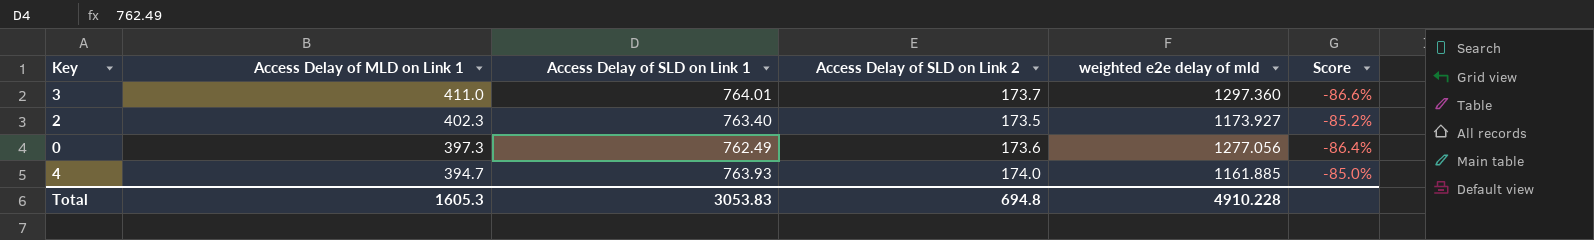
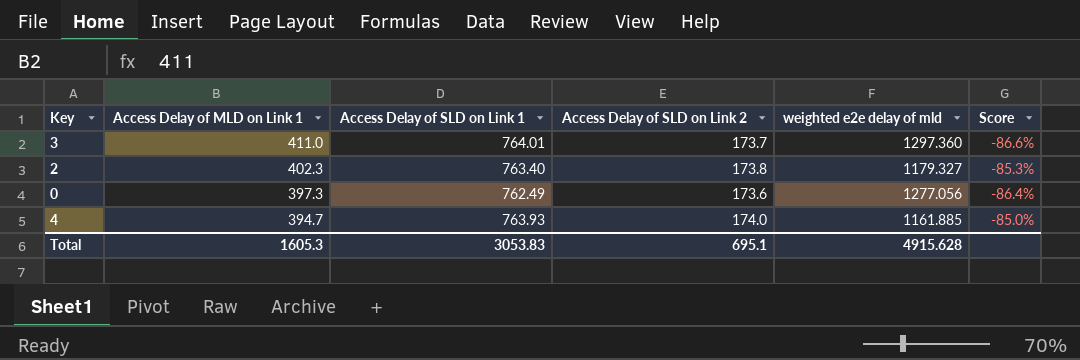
2 | Access Delay of SLD on Link 2: 173.5 -> 173.8
2 | weighted e2e delay of mld: 1173.927 -> 1179.327
2 | Score: -85.2% -> -85.3%
Total | Access Delay of SLD on Link 2: 694.8 -> 695.1
Total | weighted e2e delay of mld: 4910.228 -> 4915.628

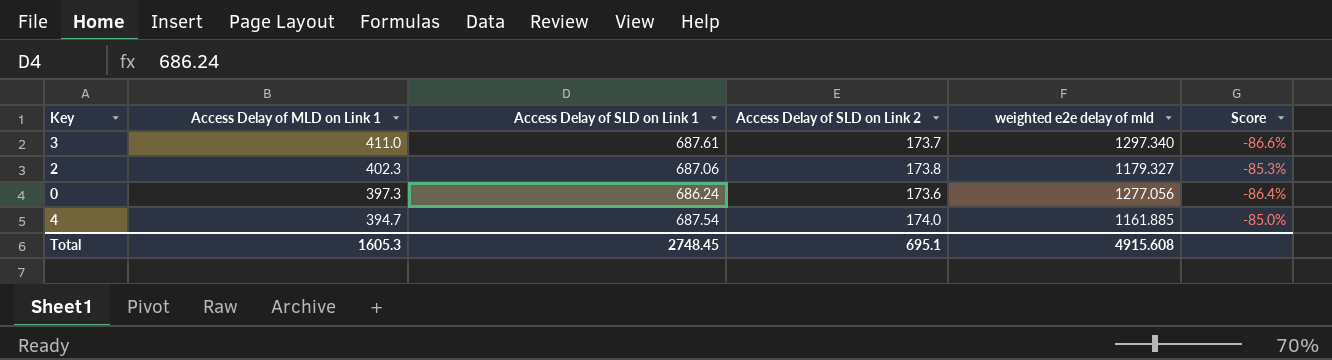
3 | Access Delay of SLD on Link 1: 764.01 -> 687.61
3 | weighted e2e delay of mld: 1297.360 -> 1297.340
2 | Access Delay of SLD on Link 1: 763.40 -> 687.06
0 | Access Delay of SLD on Link 1: 762.49 -> 686.24
4 | Access Delay of SLD on Link 1: 763.93 -> 687.54
Total | Access Delay of SLD on Link 1: 3053.83 -> 2748.45
Total | weighted e2e delay of mld: 4915.628 -> 4915.608

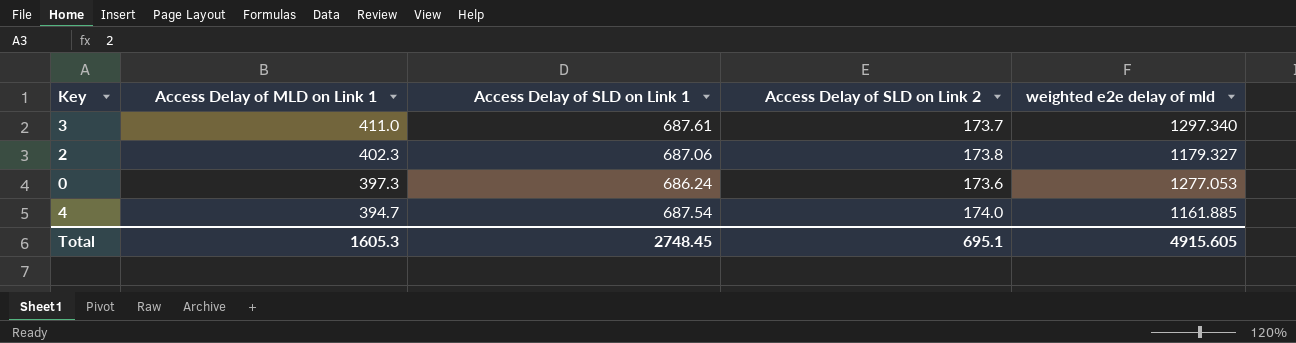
column Score | formula: ([Access Delay of SLD on Link 2] - [weighted e2e delay of mld]) / [weighted e2e delay of mld] -> none
0 | weighted e2e delay of mld: 1277.056 -> 1277.053
Total | weighted e2e delay of mld: 4915.608 -> 4915.605

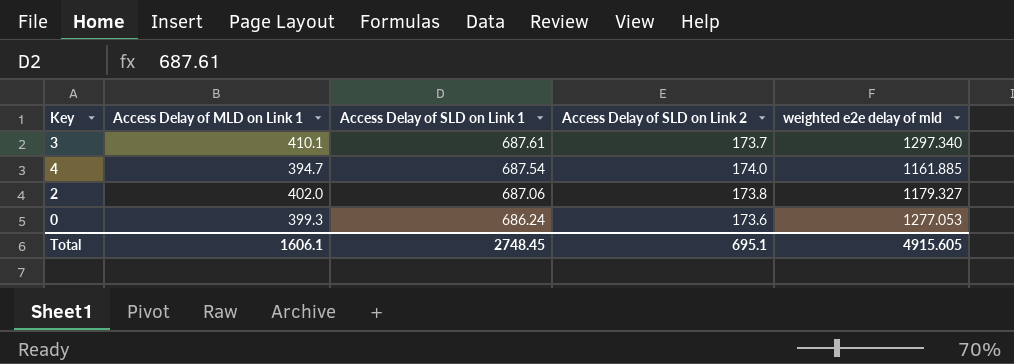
row order: Access Delay of MLD on Link 1 descending -> Access Delay of SLD on Link 1 descending
3 | Access Delay of MLD on Link 1: 411.0 -> 410.1
2 | Access Delay of MLD on Link 1: 402.3 -> 402.0
0 | Access Delay of MLD on Link 1: 397.3 -> 399.3
Total | Access Delay of MLD on Link 1: 1605.3 -> 1606.1

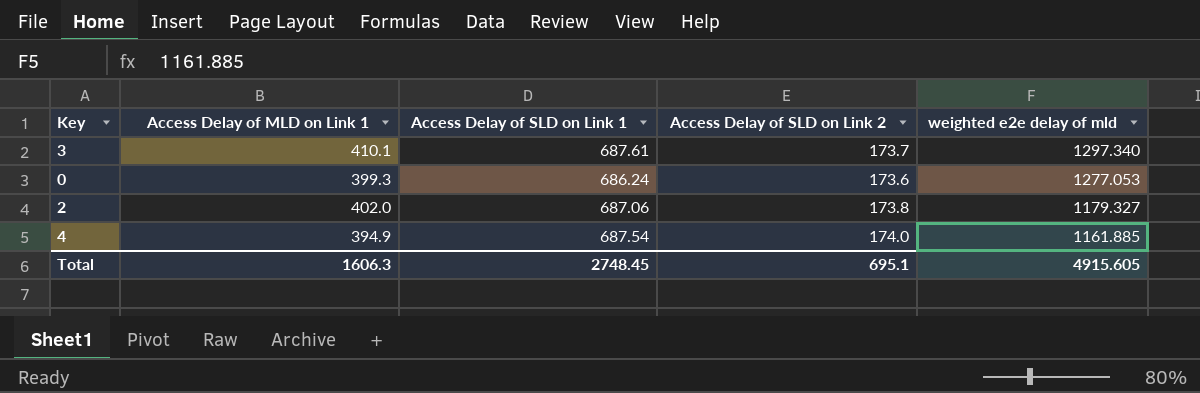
row order: Access Delay of SLD on Link 1 descending -> weighted e2e delay of mld descending
4 | Access Delay of MLD on Link 1: 394.7 -> 394.9
Total | Access Delay of MLD on Link 1: 1606.1 -> 1606.3

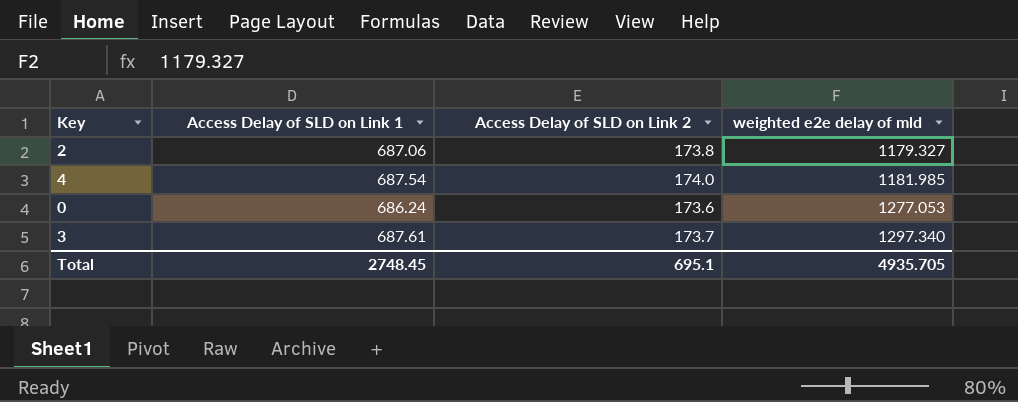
row order: weighted e2e delay of mld descending -> weighted e2e delay of mld ascending
column Access Delay of MLD on Link 1 | position: 2 -> none
4 | weighted e2e delay of mld: 1161.885 -> 1181.985
Total | weighted e2e delay of mld: 4915.605 -> 4935.705

